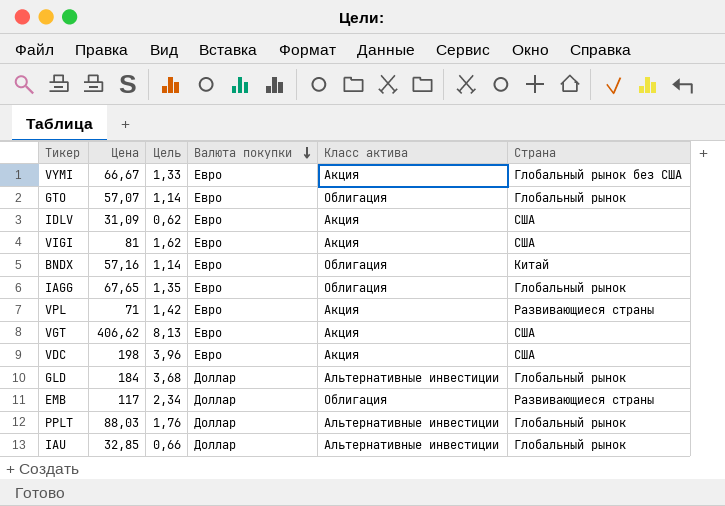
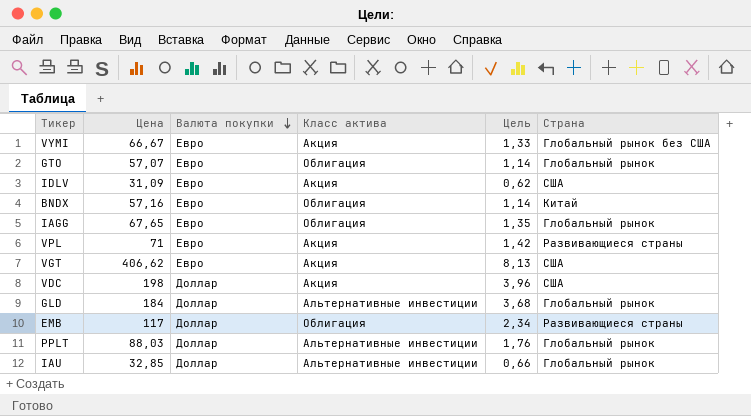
column Цель | position: 3 -> 5
row VIGI: 81 | 1,62 | Евро | Акция | США -> none
VDC | Валюта покупки: Евро -> Доллар

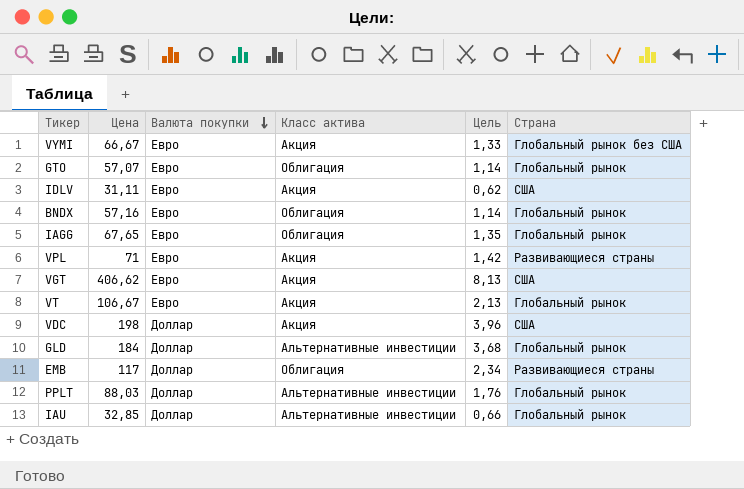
IDLV | Цена: 31,09 -> 31,11
BNDX | Страна: Китай -> Глобальный рынок
row VT: none -> 106,67 | Евро | Акция | 2,13 | Глобальный рынок

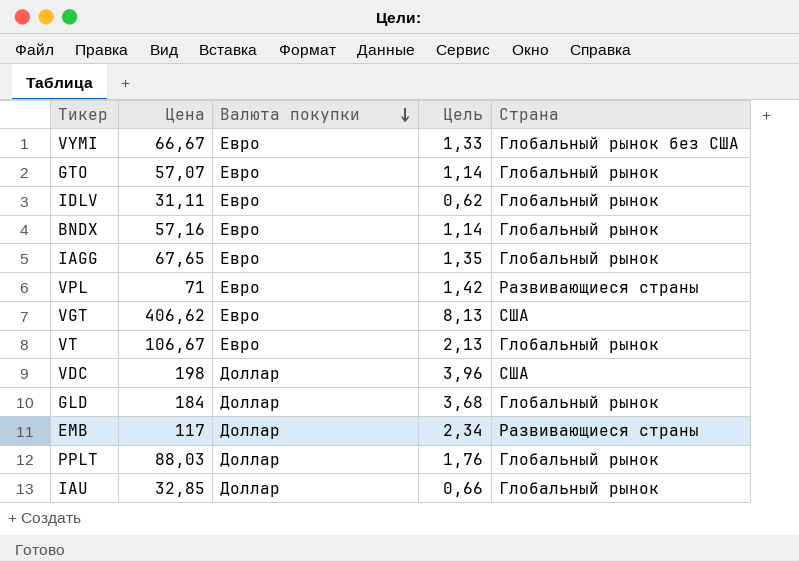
column Класс актива | position: 4 -> none
IDLV | Страна: США -> Глобальный рынок

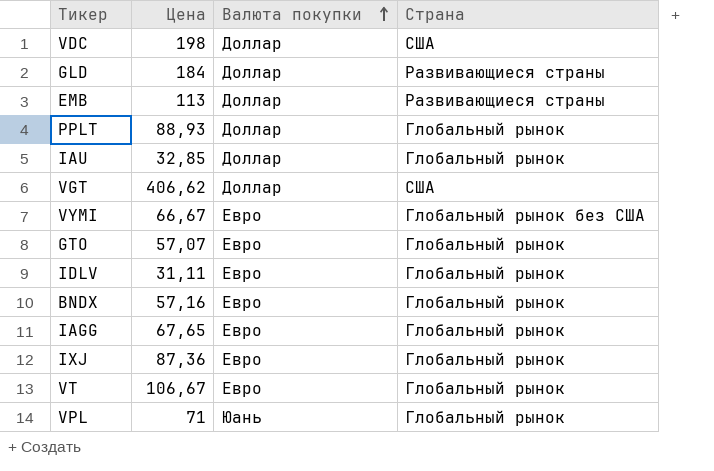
row order: Валюта покупки descending -> Валюта покупки ascending
column Цель | formula: [Цена] * 0,02 -> none
GLD | Страна: Глобальный рынок -> Развивающиеся страны
EMB | Цена: 117 -> 113
PPLT | Цена: 88,03 -> 88,93
VGT | Валюта покупки: Евро -> Доллар
row IXJ: none -> 87,36 | Евро | Глобальный рынок
VPL | Валюта покупки: Евро -> Юань
VPL | Страна: Развивающиеся страны -> Глобальный рынок

